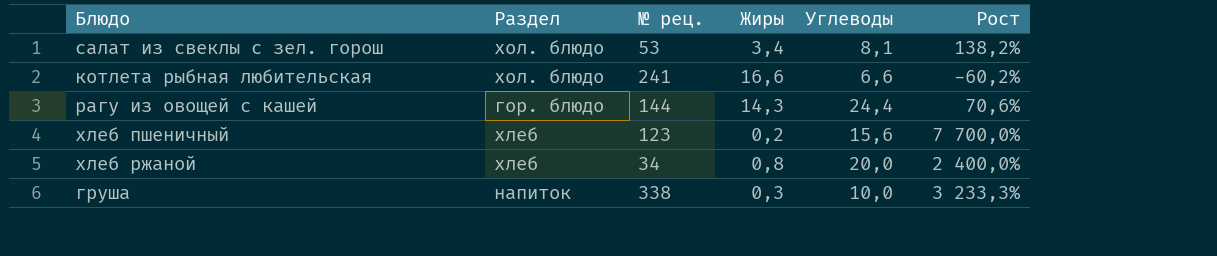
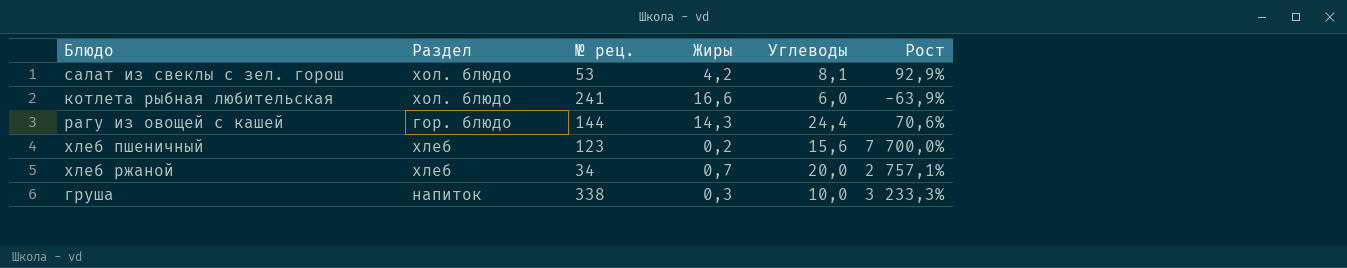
салат из свеклы с зел. горош | Жиры: 3,4 -> 4,2
салат из свеклы с зел. горош | Рост: 138,2% -> 92,9%
котлета рыбная любительская | Углеводы: 6,6 -> 6,0
котлета рыбная любительская | Рост: -60,2% -> -63,9%
хлеб ржаной | Жиры: 0,8 -> 0,7
хлеб ржаной | Рост: 2 400,0% -> 2 757,1%

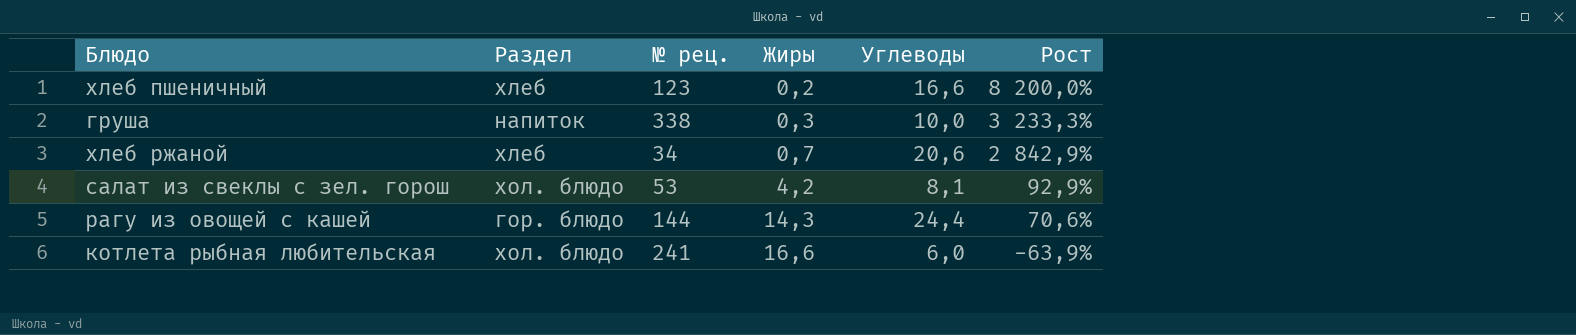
row order: none -> Жиры ascending
хлеб пшеничный | Углеводы: 15,6 -> 16,6
хлеб пшеничный | Рост: 7 700,0% -> 8 200,0%
хлеб ржаной | Углеводы: 20,0 -> 20,6
хлеб ржаной | Рост: 2 757,1% -> 2 842,9%

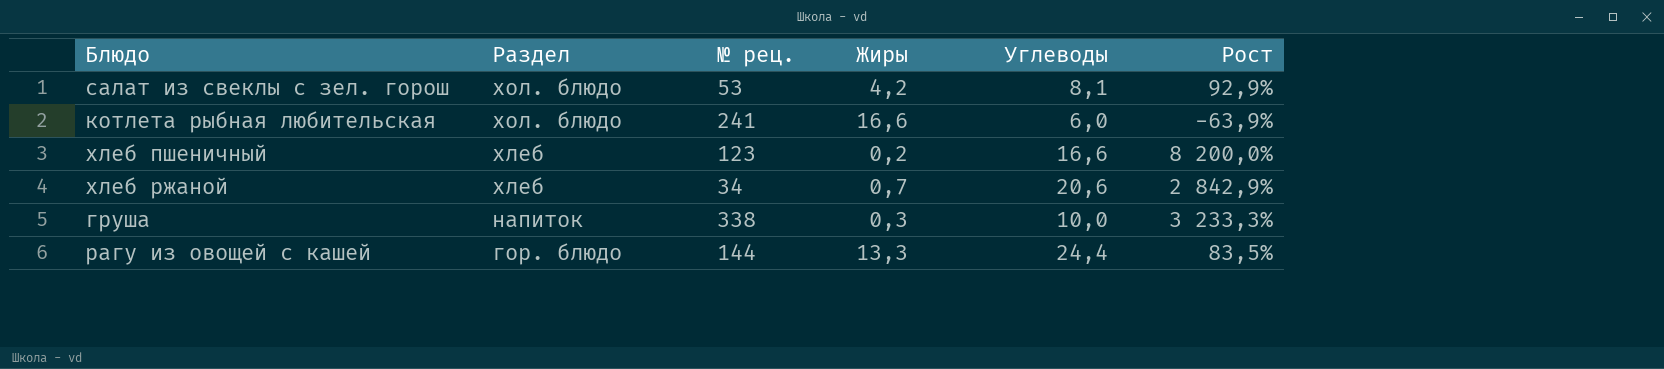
row order: Жиры ascending -> Раздел descending
рагу из овощей с кашей | Жиры: 14,3 -> 13,3
рагу из овощей с кашей | Рост: 70,6% -> 83,5%

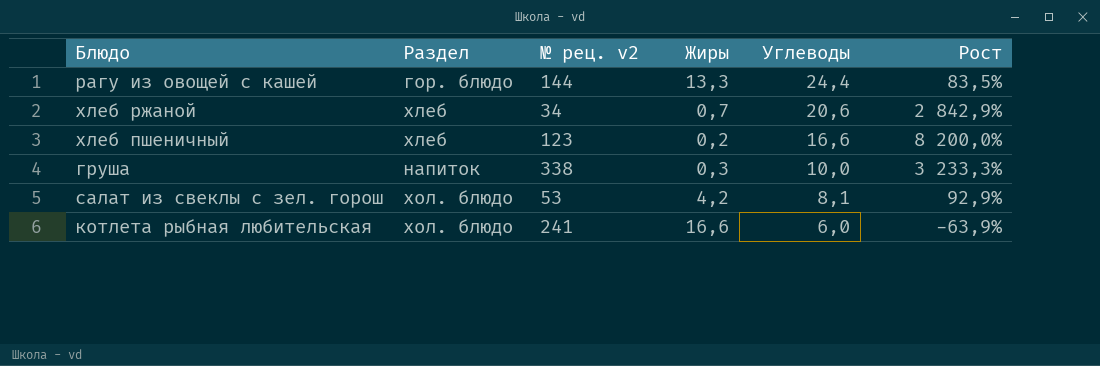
row order: Раздел descending -> Углеводы descending
column name: № рец. -> № рец. v2

